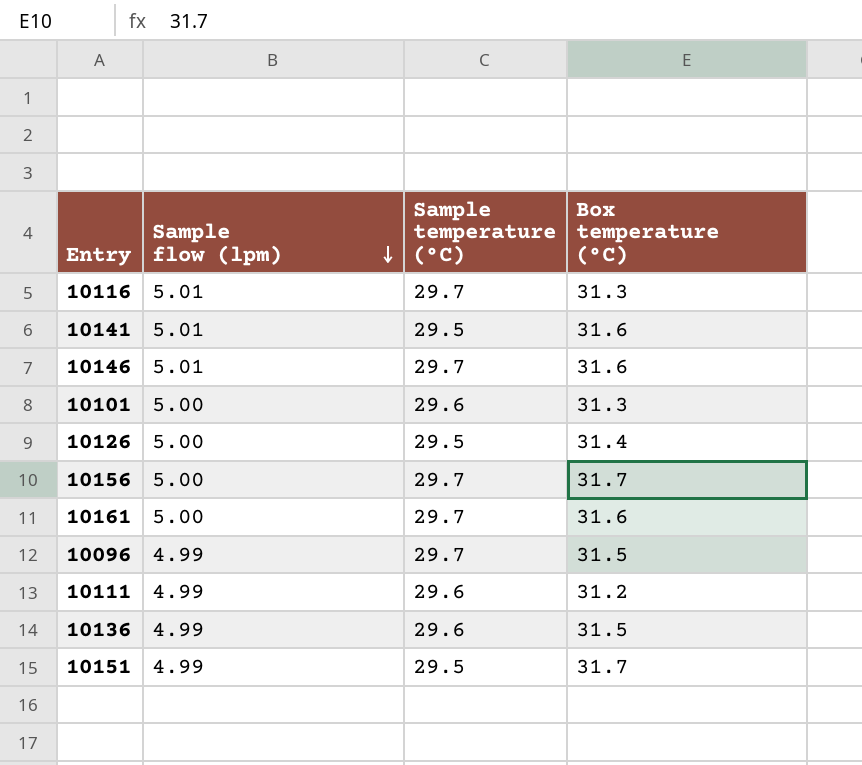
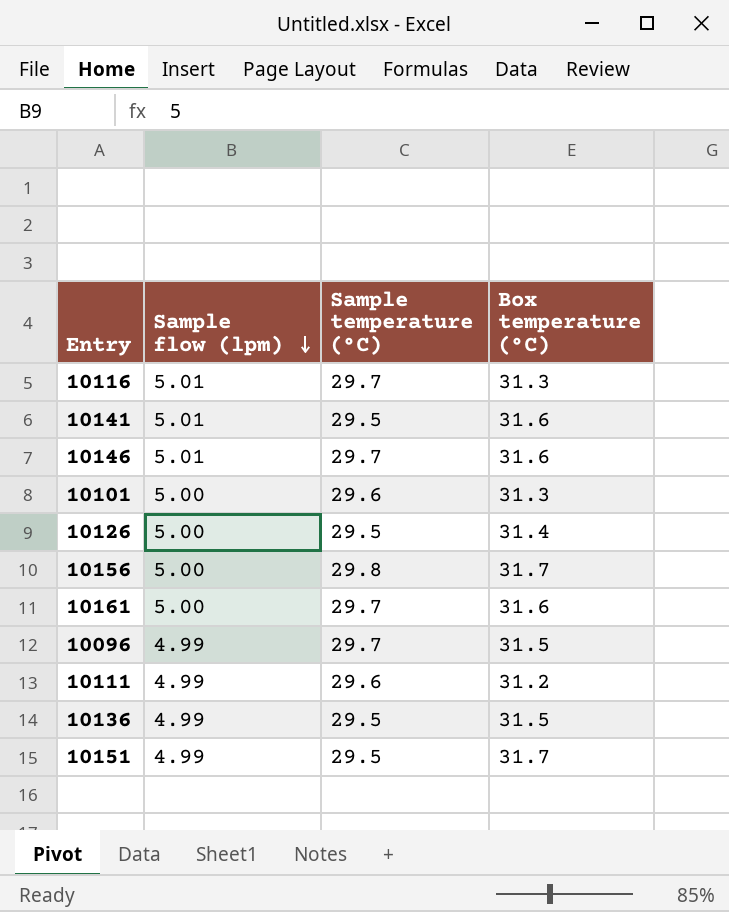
10156 | Sample temperature (°C): 29.7 -> 29.8
10136 | Sample temperature (°C): 29.6 -> 29.5

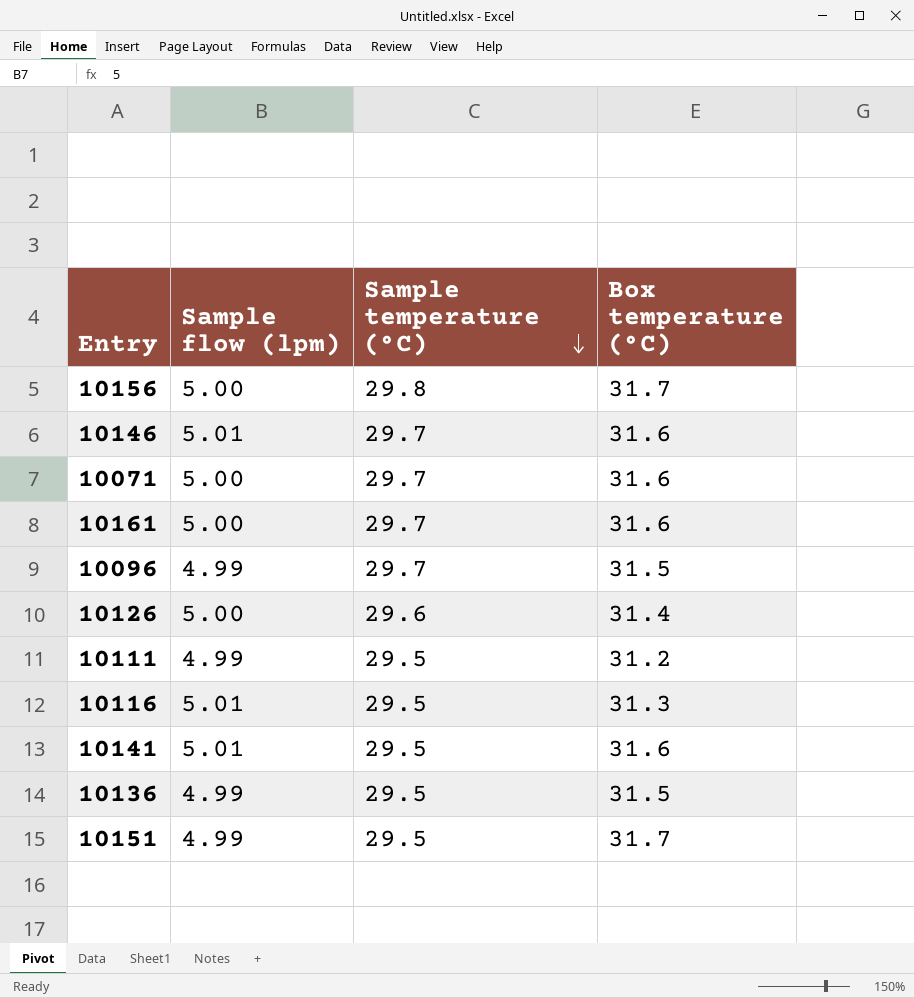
row order: Sample flow (lpm) descending -> Sample temperature (°C) descending
row 10101: 5.00 | 29.6 | 31.3 -> none
row 10071: none -> 5.00 | 29.7 | 31.6
10126 | Sample temperature (°C): 29.5 -> 29.6
10111 | Sample temperature (°C): 29.6 -> 29.5
10116 | Sample temperature (°C): 29.7 -> 29.5

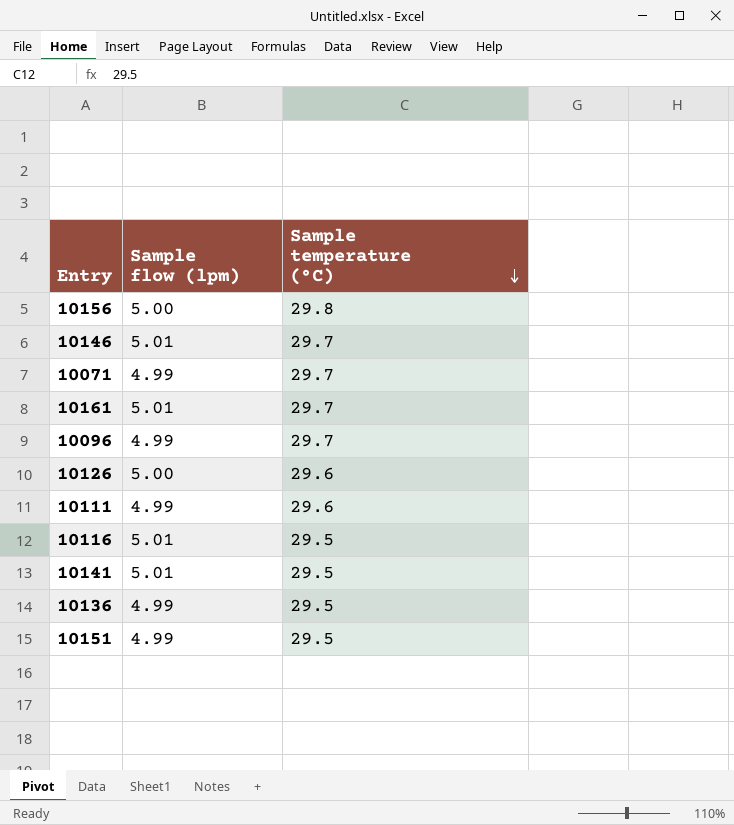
column Box temperature (°C) | position: 4 -> none
10071 | Sample flow (lpm): 5.00 -> 4.99
10161 | Sample flow (lpm): 5.00 -> 5.01
10111 | Sample temperature (°C): 29.5 -> 29.6

